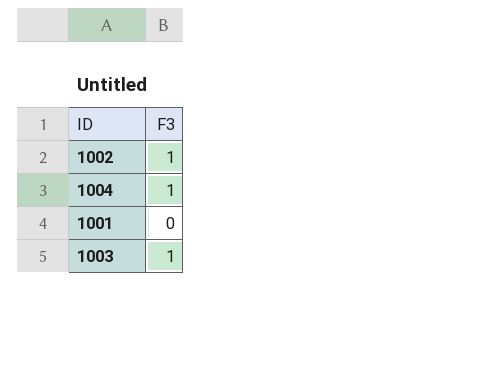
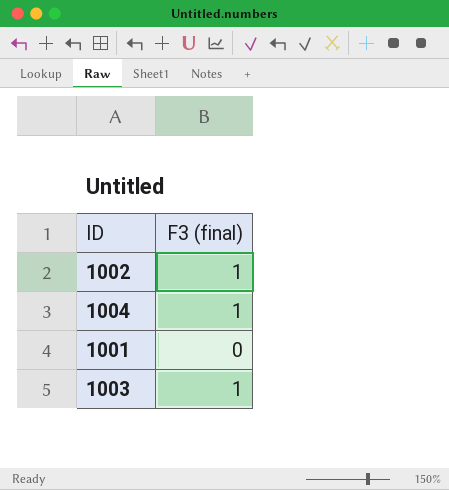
column name: F3 -> F3 (final)

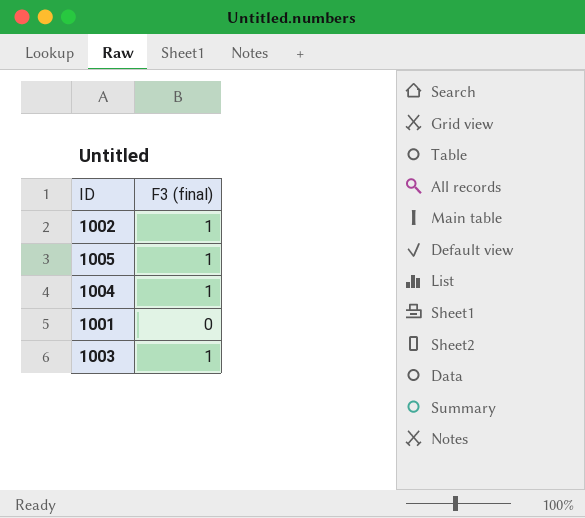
row 1005: none -> 1

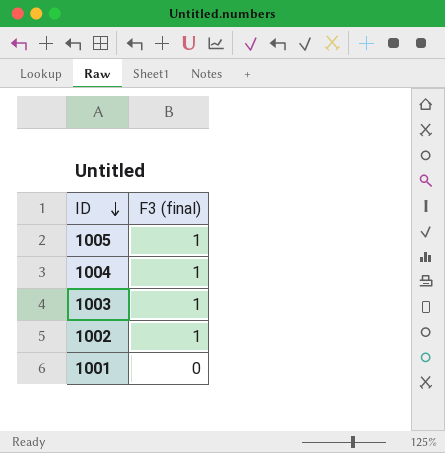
row order: none -> ID descending

